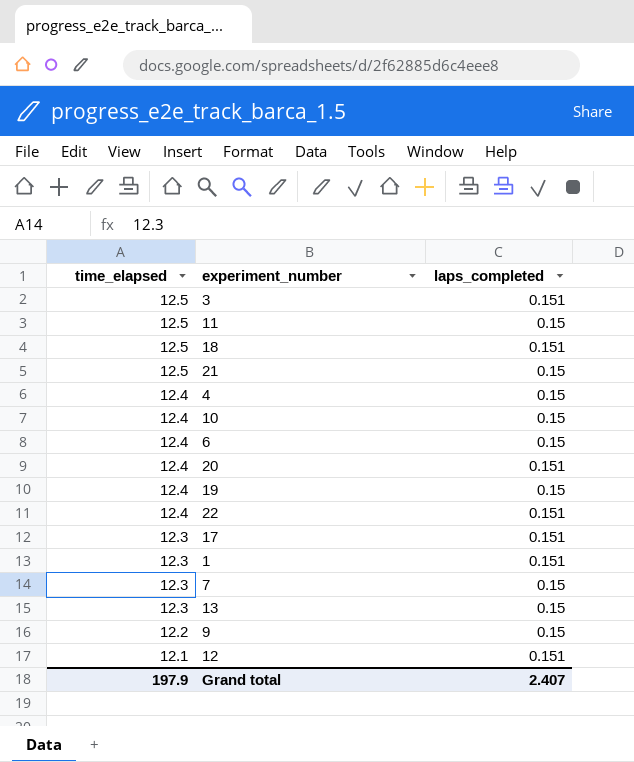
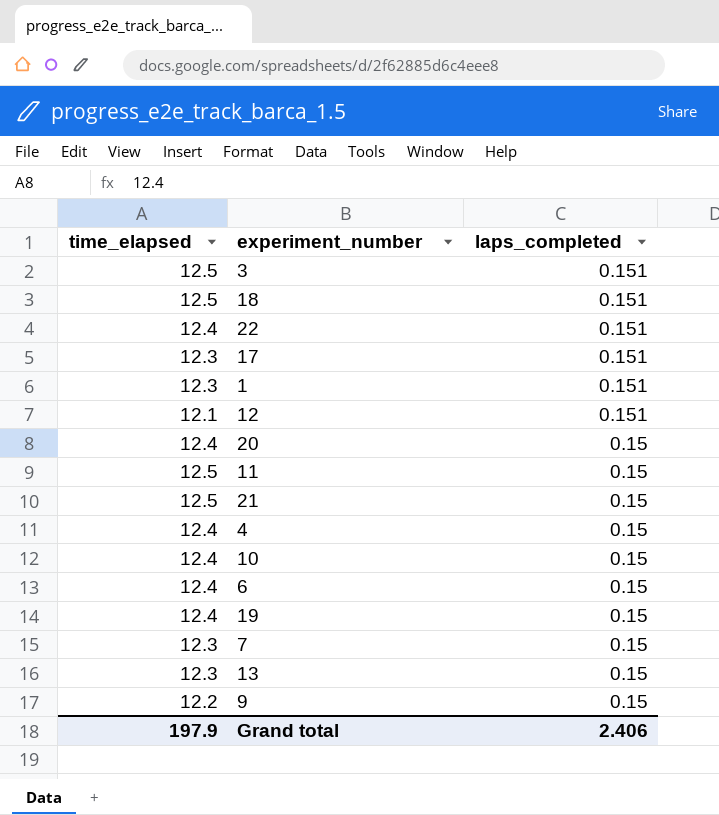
row order: time_elapsed descending -> laps_completed descending
20 | laps_completed: 0.151 -> 0.15
Grand total | laps_completed: 2.407 -> 2.406

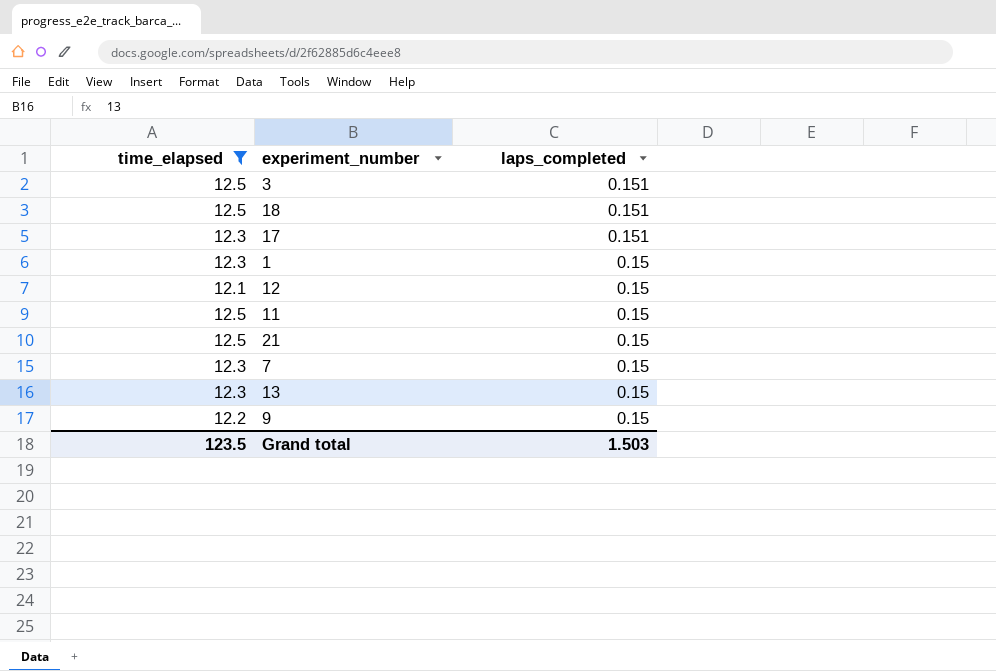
filter: none -> time_elapsed != 12.4
1 | laps_completed: 0.151 -> 0.15
12 | laps_completed: 0.151 -> 0.15
Grand total | time_elapsed: 197.9 -> 123.5
Grand total | laps_completed: 2.406 -> 1.503

